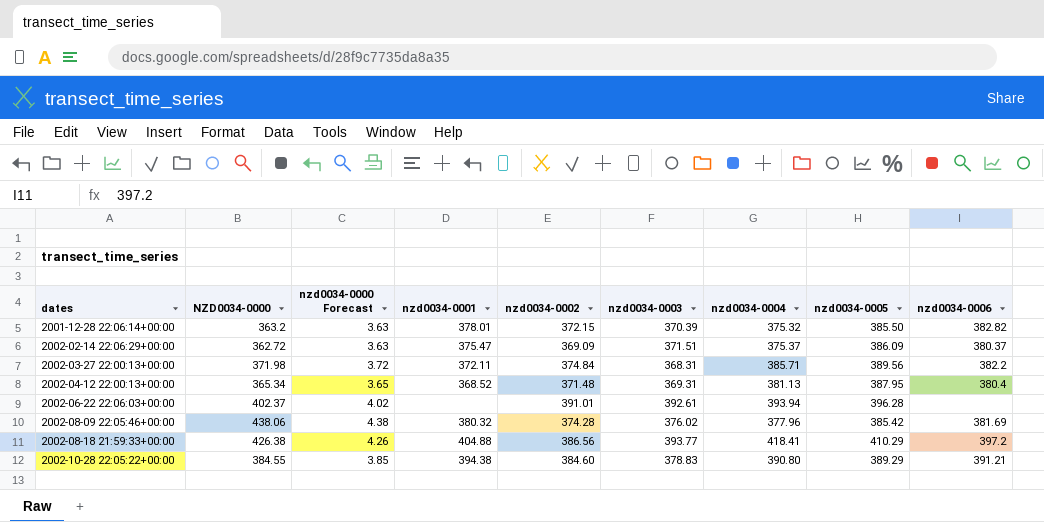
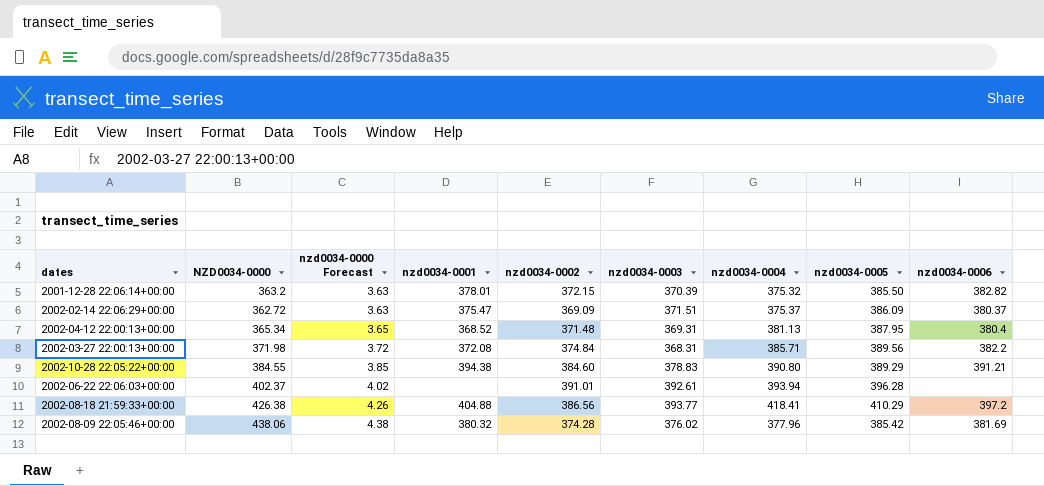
row order: dates ascending -> nzd0034-0000 Forecast ascending
2002-03-27 22:00:13+00:00 | nzd0034-0001: 372.11 -> 372.08

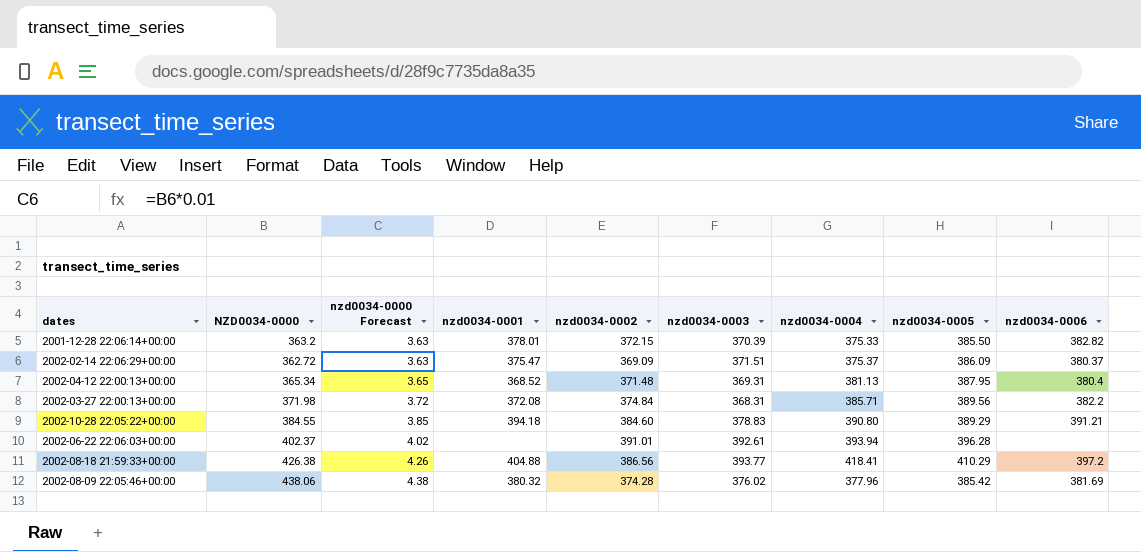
2001-12-28 22:06:14+00:00 | nzd0034-0004: 375.32 -> 375.33
2002-10-28 22:05:22+00:00 | nzd0034-0001: 394.38 -> 394.18

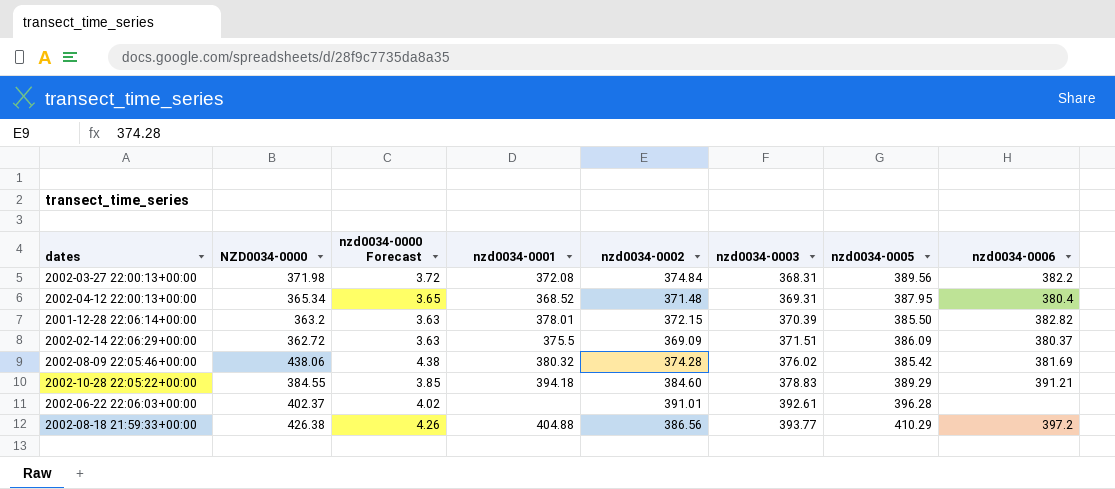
row order: nzd0034-0000 Forecast ascending -> nzd0034-0003 ascending
column nzd0034-0004 | position: 7 -> none
2002-02-14 22:06:29+00:00 | nzd0034-0001: 375.47 -> 375.5

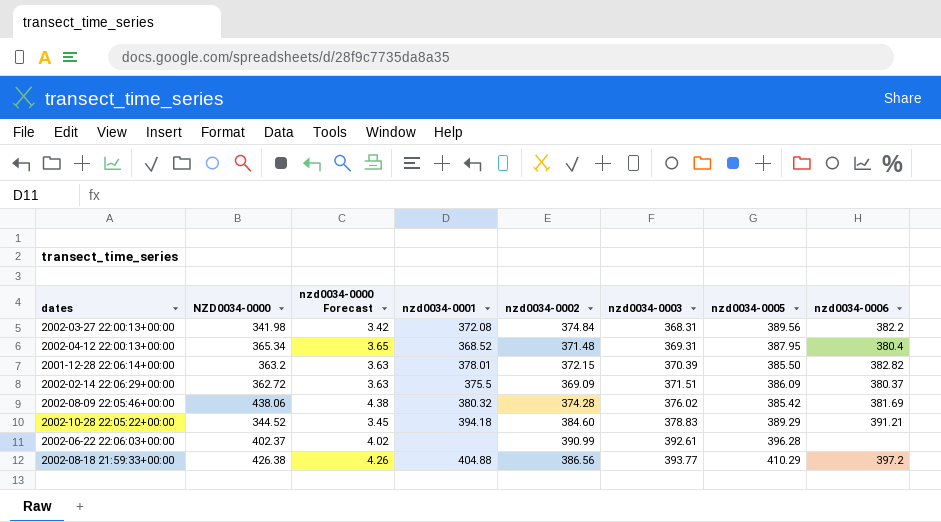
2002-03-27 22:00:13+00:00 | NZD0034-0000: 371.98 -> 341.98
2002-03-27 22:00:13+00:00 | nzd0034-0000 Forecast: 3.72 -> 3.42
2002-10-28 22:05:22+00:00 | NZD0034-0000: 384.55 -> 344.52
2002-10-28 22:05:22+00:00 | nzd0034-0000 Forecast: 3.85 -> 3.45
2002-06-22 22:06:03+00:00 | nzd0034-0002: 391.01 -> 390.99

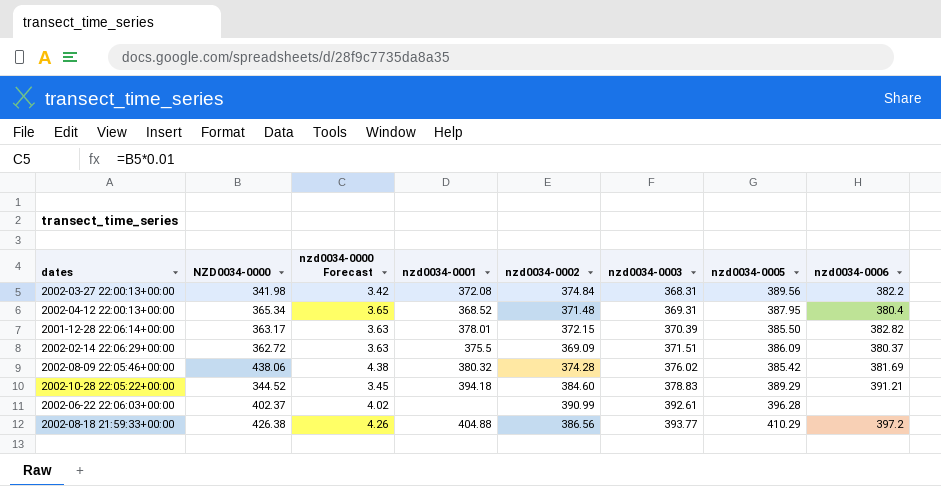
2001-12-28 22:06:14+00:00 | NZD0034-0000: 363.2 -> 363.17

